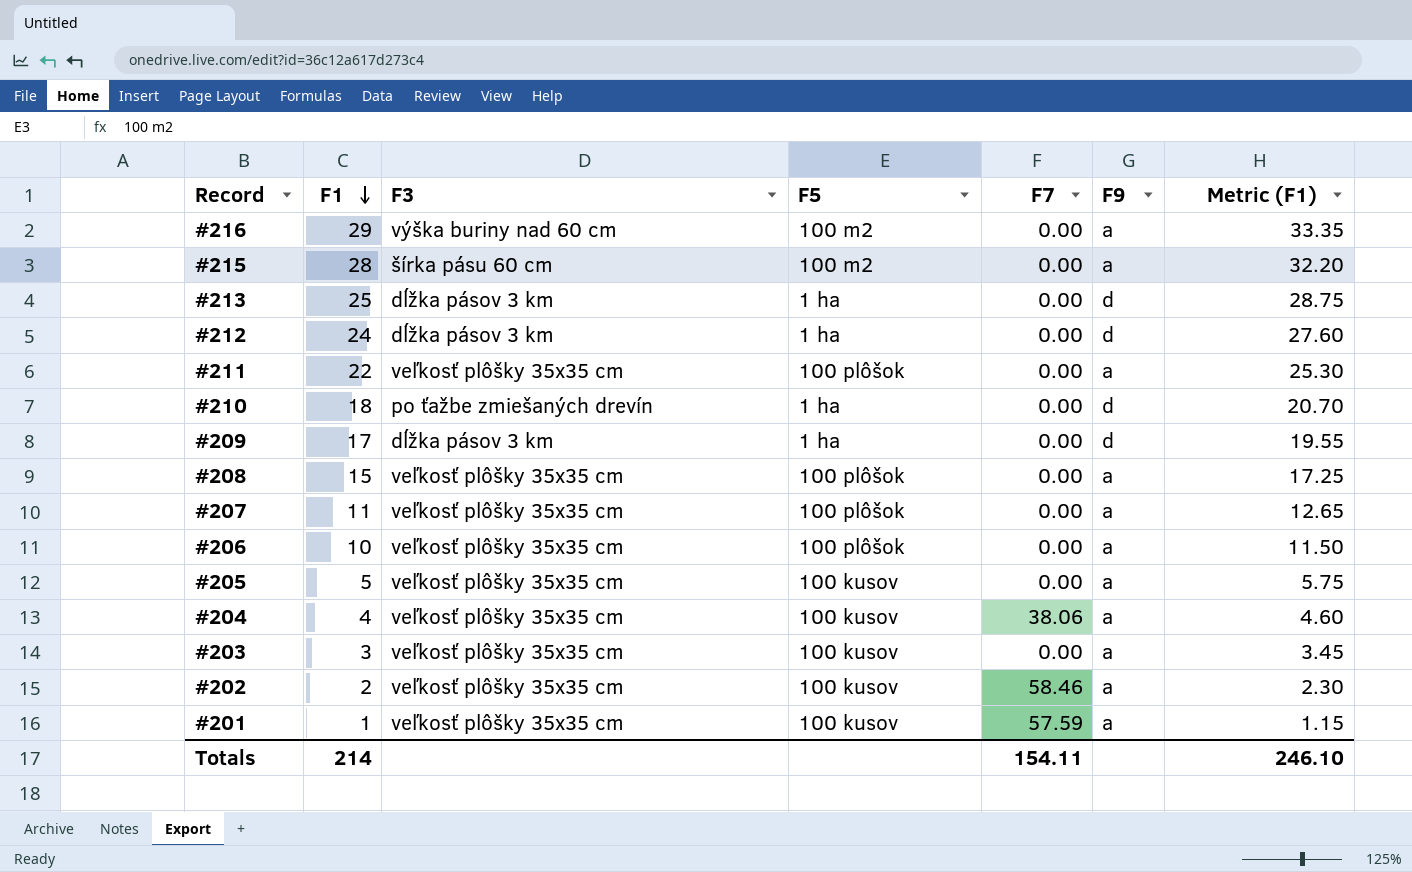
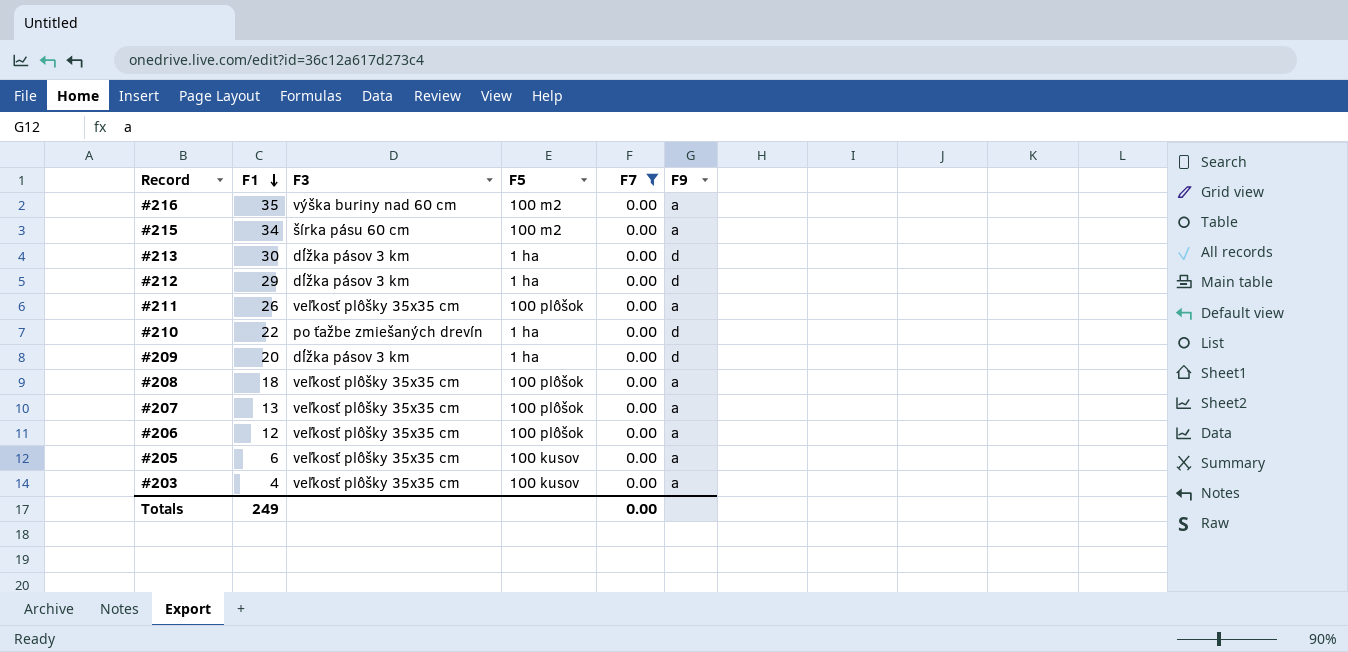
filter: none -> F7 = 0.00
column Metric (F1) | formula: [F1] * 1.15 -> none
#216 | F1: 29 -> 35
#215 | F1: 28 -> 34
#213 | F1: 25 -> 30
#212 | F1: 24 -> 29
#211 | F1: 22 -> 26
#210 | F1: 18 -> 22
#209 | F1: 17 -> 20
#208 | F1: 15 -> 18
#207 | F1: 11 -> 13
#206 | F1: 10 -> 12
#205 | F1: 5 -> 6
#203 | F1: 3 -> 4
Totals | F1: 214 -> 249
Totals | F7: 154.11 -> 0.00

